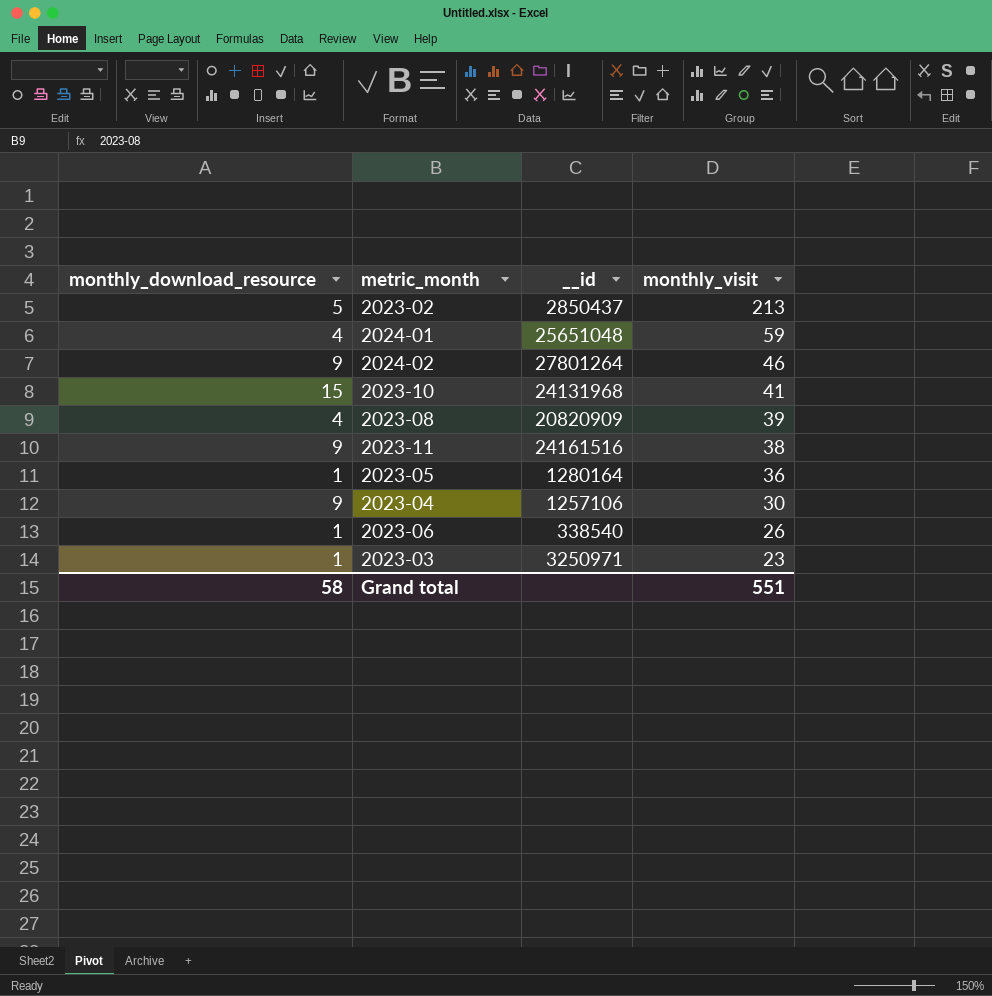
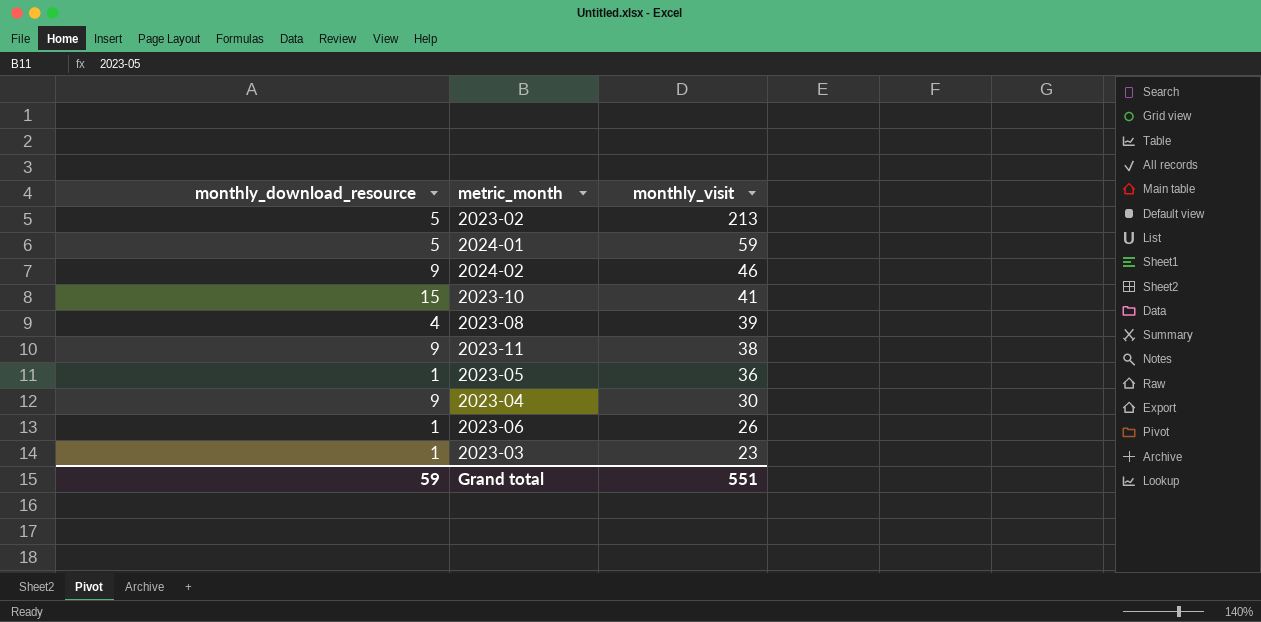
column __id | position: 3 -> none
2024-01 | monthly_download_resource: 4 -> 5
Grand total | monthly_download_resource: 58 -> 59

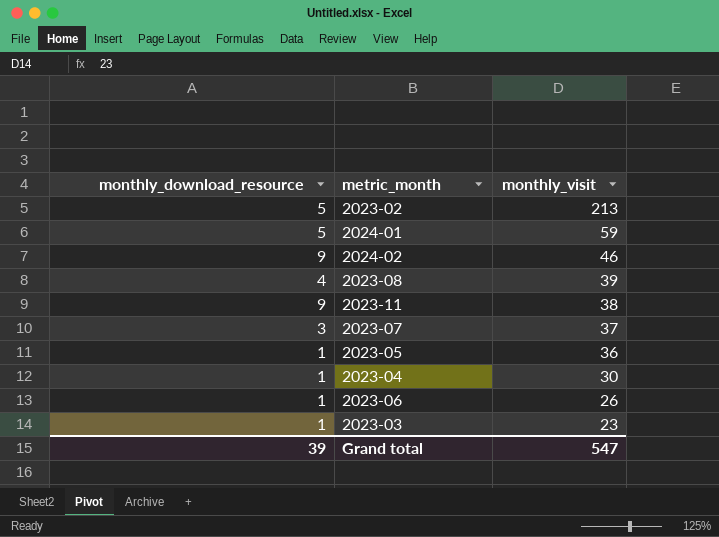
row 2023-10: 15 | 41 -> none
row 2023-07: none -> 3 | 37
2023-04 | monthly_download_resource: 9 -> 1
Grand total | monthly_download_resource: 59 -> 39
Grand total | monthly_visit: 551 -> 547

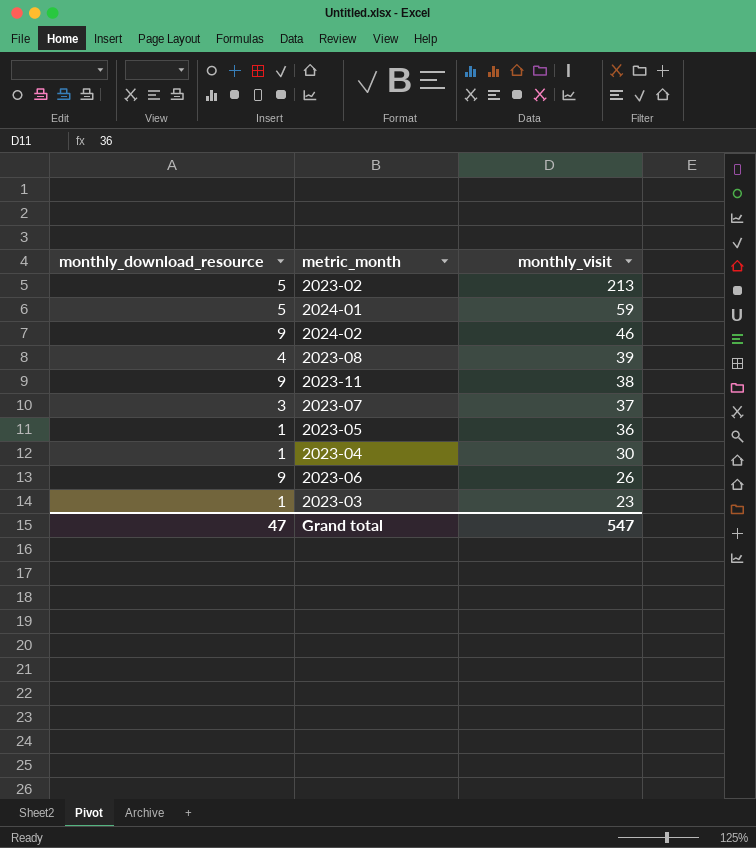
2023-06 | monthly_download_resource: 1 -> 9
Grand total | monthly_download_resource: 39 -> 47

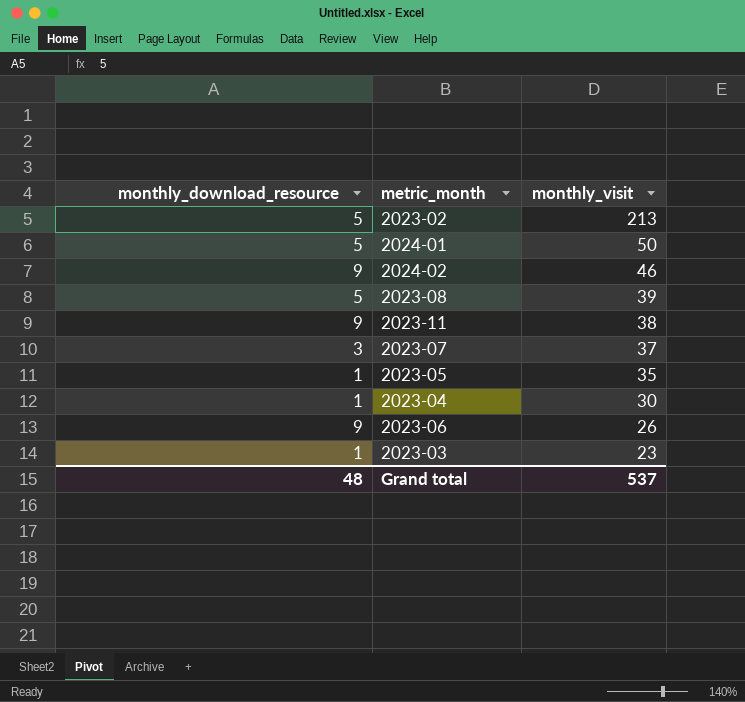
2024-01 | monthly_visit: 59 -> 50
2023-08 | monthly_download_resource: 4 -> 5
2023-05 | monthly_visit: 36 -> 35
Grand total | monthly_download_resource: 47 -> 48
Grand total | monthly_visit: 547 -> 537

